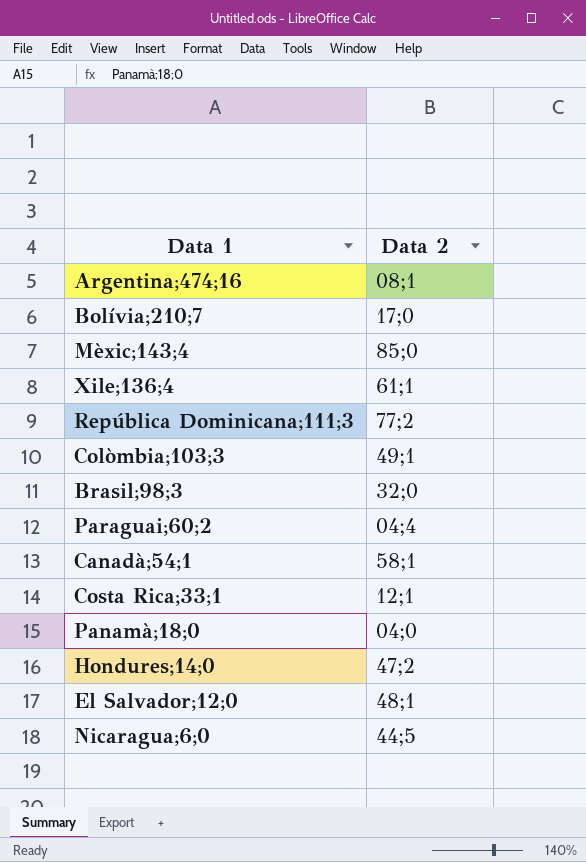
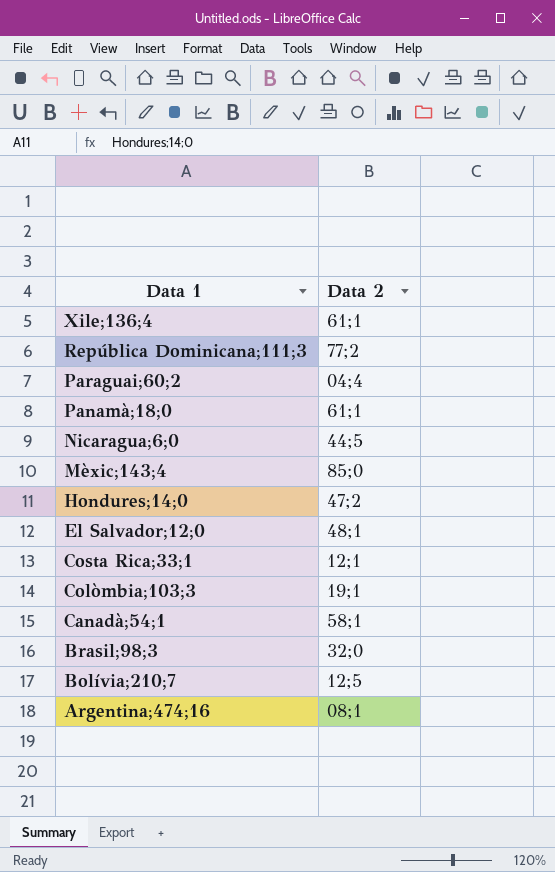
row order: none -> Data 1 descending
Panamà;18;0 | Data 2: 04;0 -> 61;1
Colòmbia;103;3 | Data 2: 49;1 -> 19;1
Bolívia;210;7 | Data 2: 17;0 -> 12;5

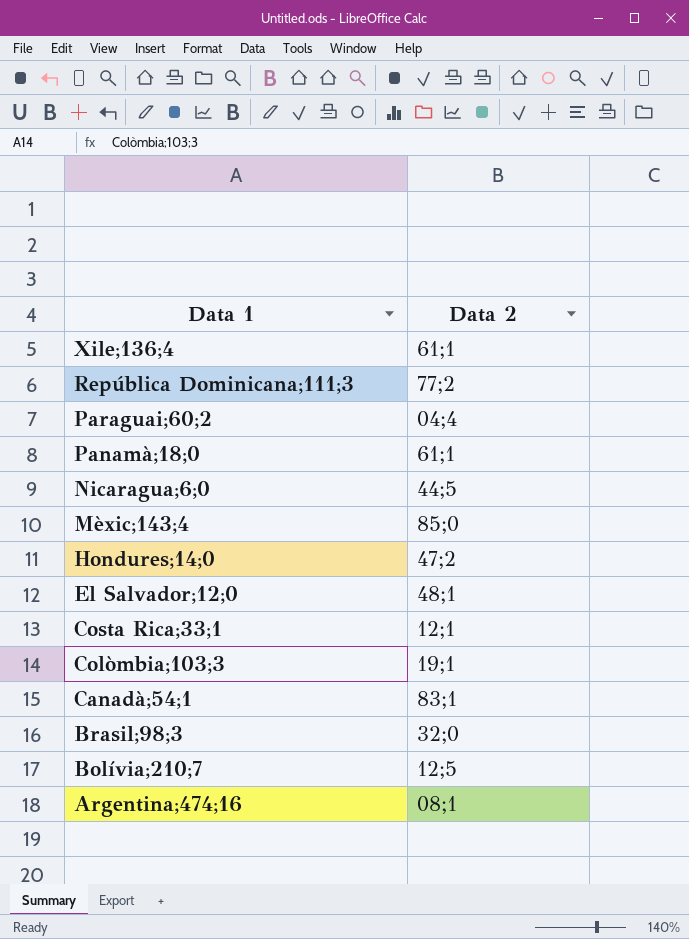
Canadà;54;1 | Data 2: 58;1 -> 83;1

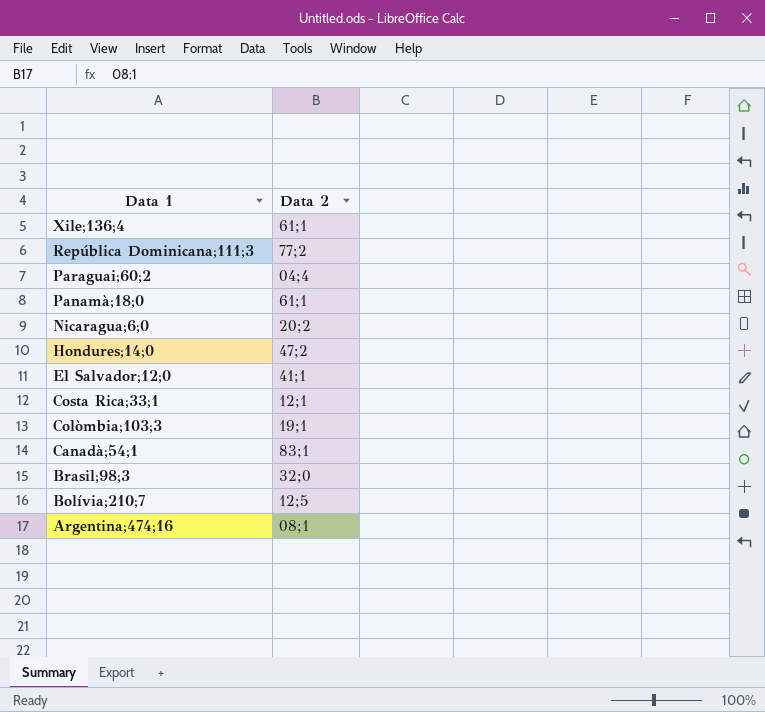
row Mèxic;143;4: 85;0 -> none
Nicaragua;6;0 | Data 2: 44;5 -> 20;2
El Salvador;12;0 | Data 2: 48;1 -> 41;1

